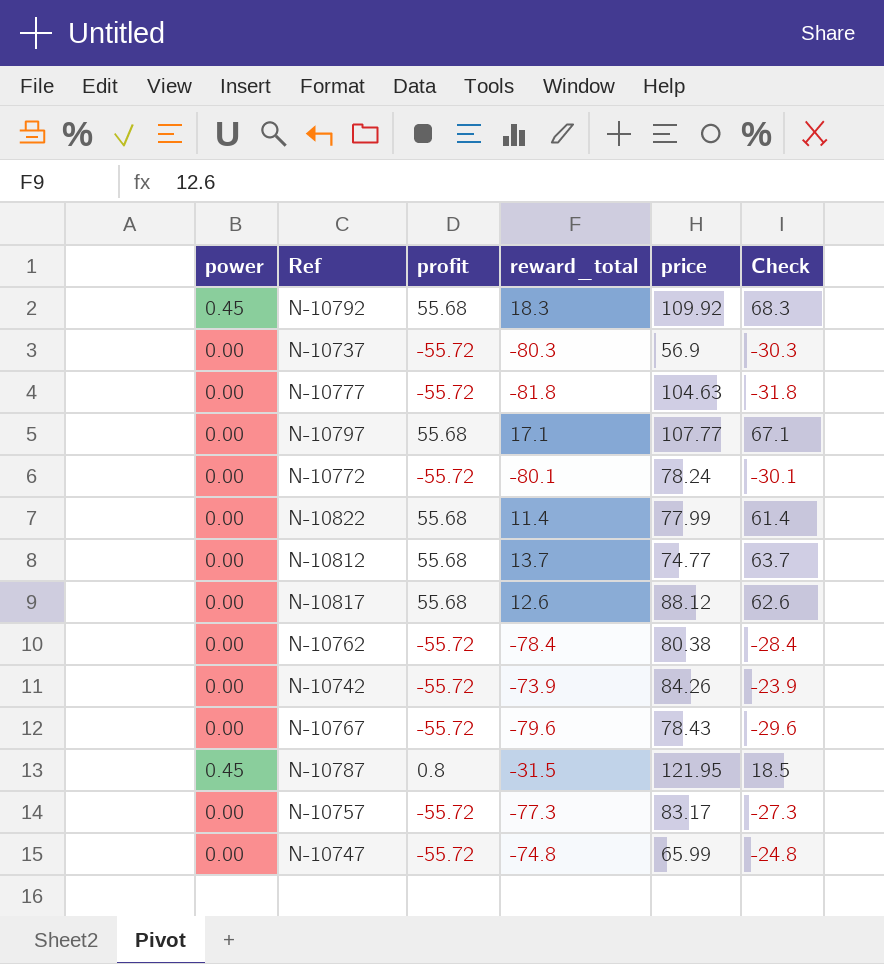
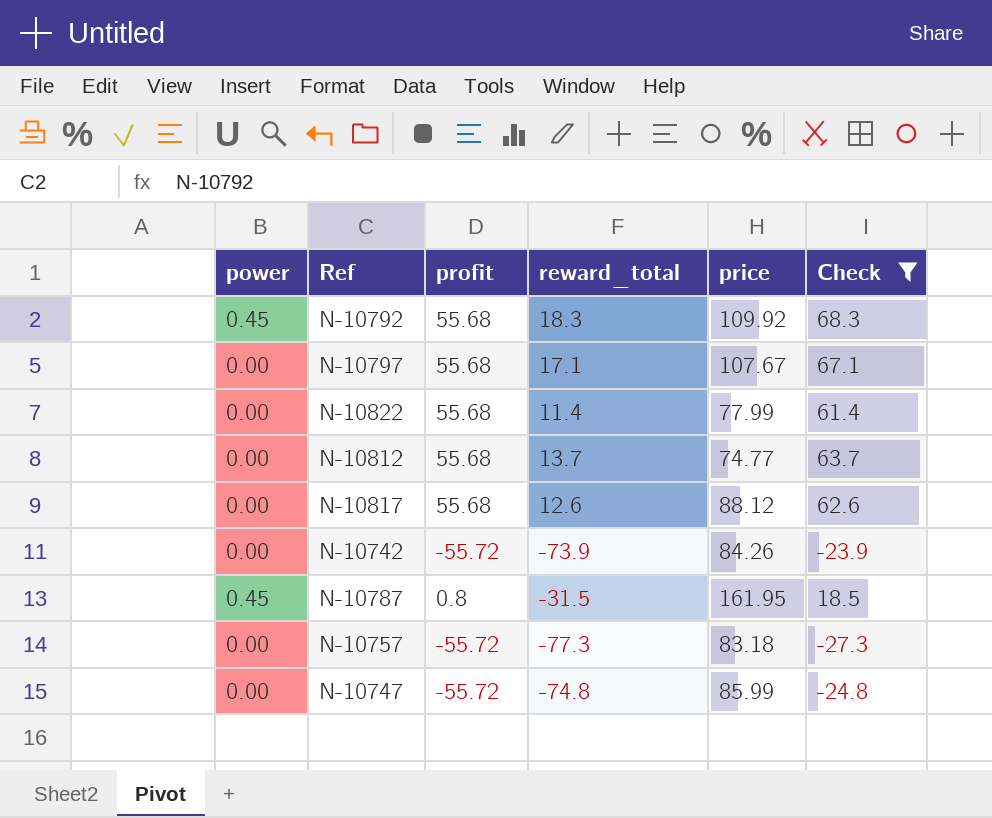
filter: none -> Check >= -27.3
N-10797 | price: 107.77 -> 107.67
N-10787 | price: 121.95 -> 161.95
N-10757 | price: 83.17 -> 83.18
N-10747 | price: 65.99 -> 85.99

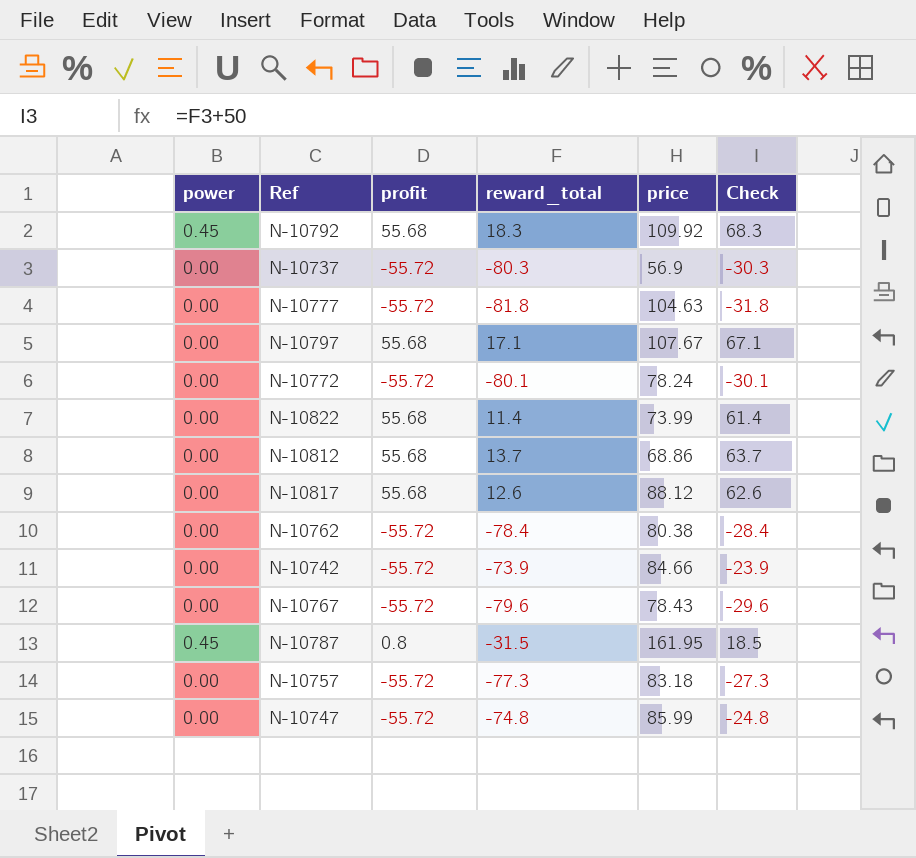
filter: Check >= -27.3 -> none
N-10822 | price: 77.99 -> 73.99
N-10812 | price: 74.77 -> 68.86
N-10742 | price: 84.26 -> 84.66

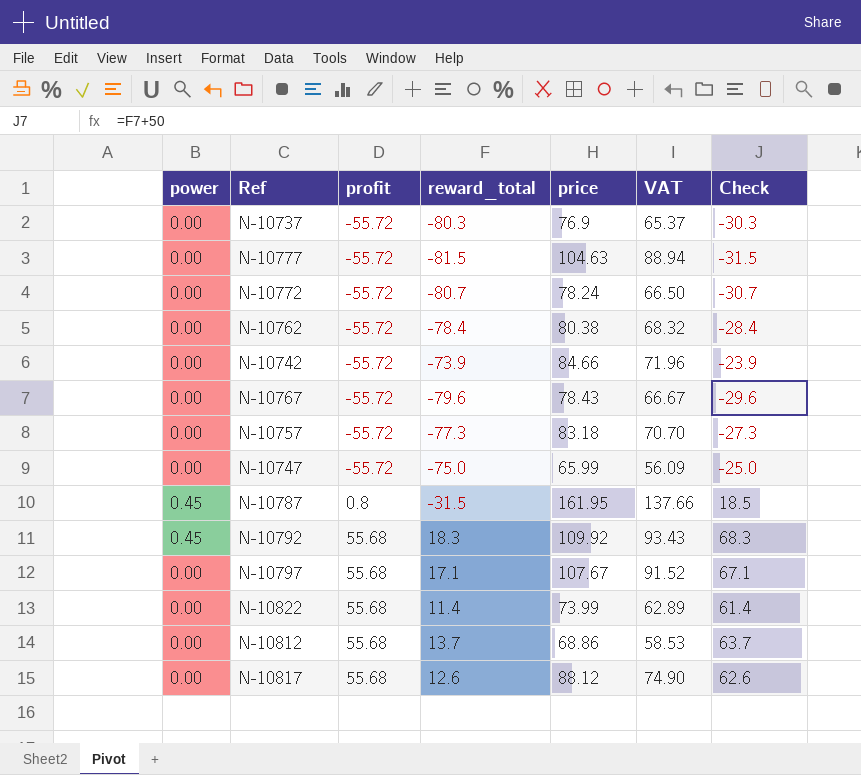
row order: none -> profit ascending
column VAT | formula: none -> [price] * 0.85
N-10737 | price: 56.9 -> 76.9
N-10777 | reward_total: -81.8 -> -81.5
N-10777 | Check: -31.8 -> -31.5
N-10772 | reward_total: -80.1 -> -80.7
N-10772 | Check: -30.1 -> -30.7
N-10747 | reward_total: -74.8 -> -75.0
N-10747 | price: 85.99 -> 65.99
N-10747 | Check: -24.8 -> -25.0

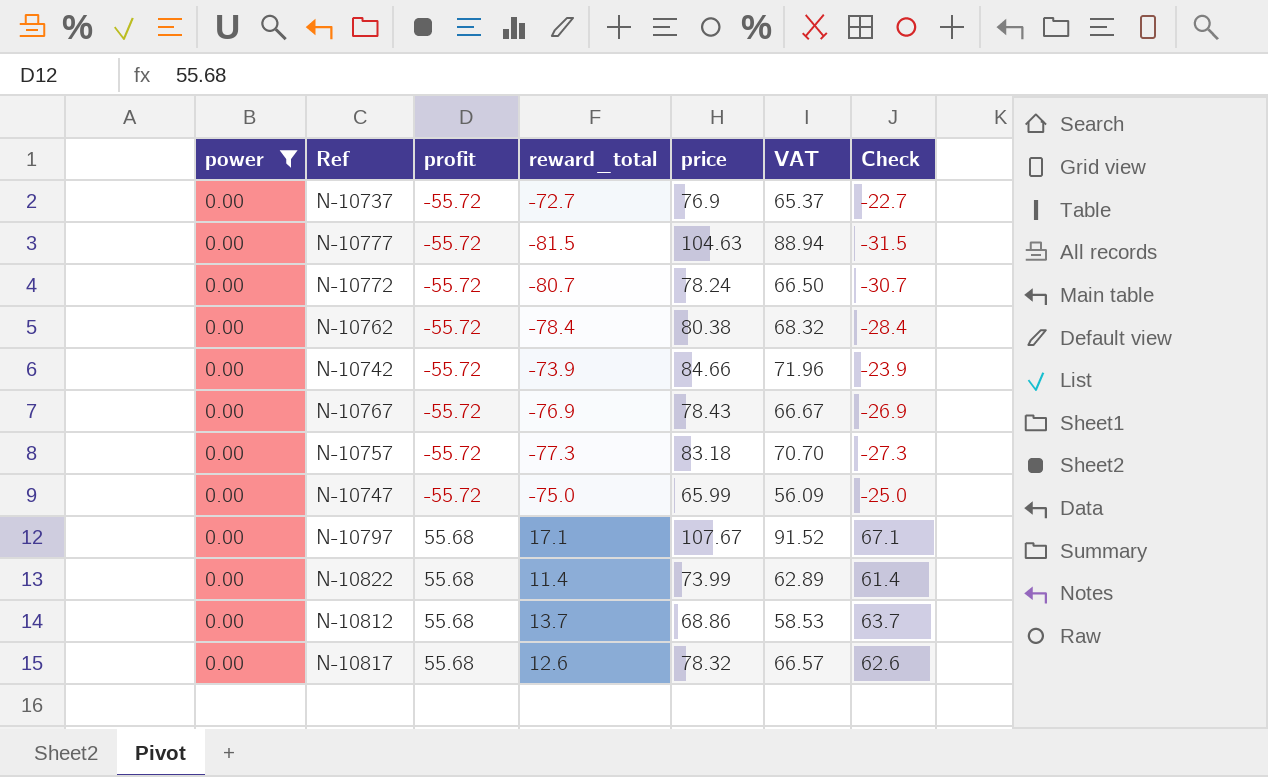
filter: none -> power = 0.00
N-10737 | reward_total: -80.3 -> -72.7
N-10737 | Check: -30.3 -> -22.7
N-10767 | reward_total: -79.6 -> -76.9
N-10767 | Check: -29.6 -> -26.9
N-10817 | price: 88.12 -> 78.32
N-10817 | VAT: 74.90 -> 66.57

